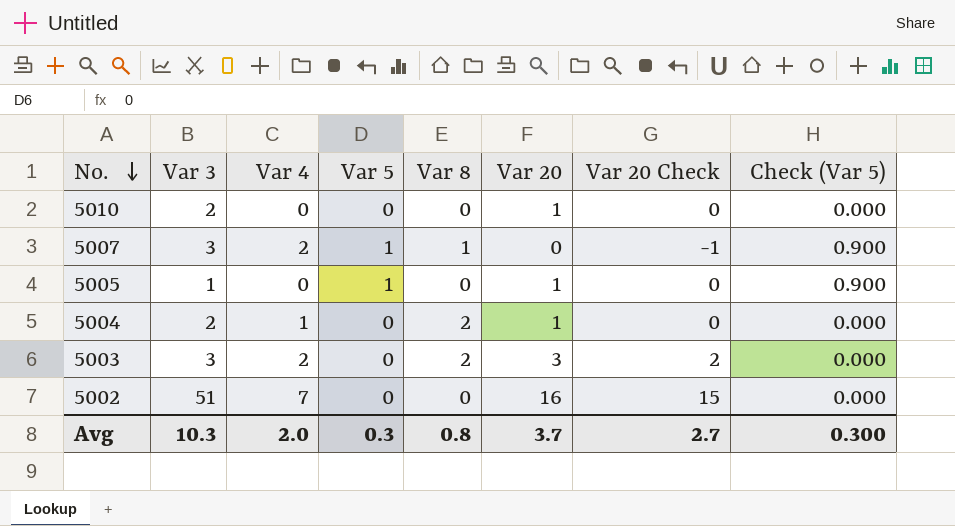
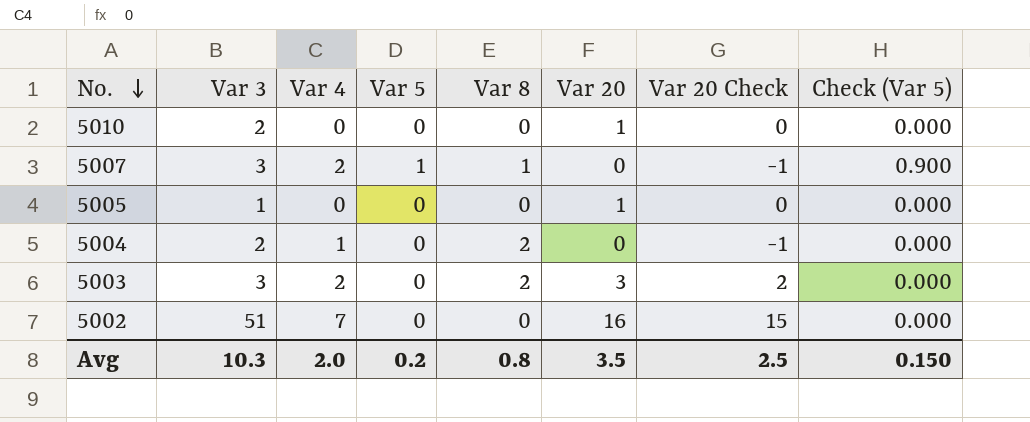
5005 | Var 5: 1 -> 0
5005 | Check (Var 5): 0.900 -> 0.000
5004 | Var 20: 1 -> 0
5004 | Var 20 Check: 0 -> -1
Avg | Var 5: 0.3 -> 0.2
Avg | Var 20: 3.7 -> 3.5
Avg | Var 20 Check: 2.7 -> 2.5
Avg | Check (Var 5): 0.300 -> 0.150

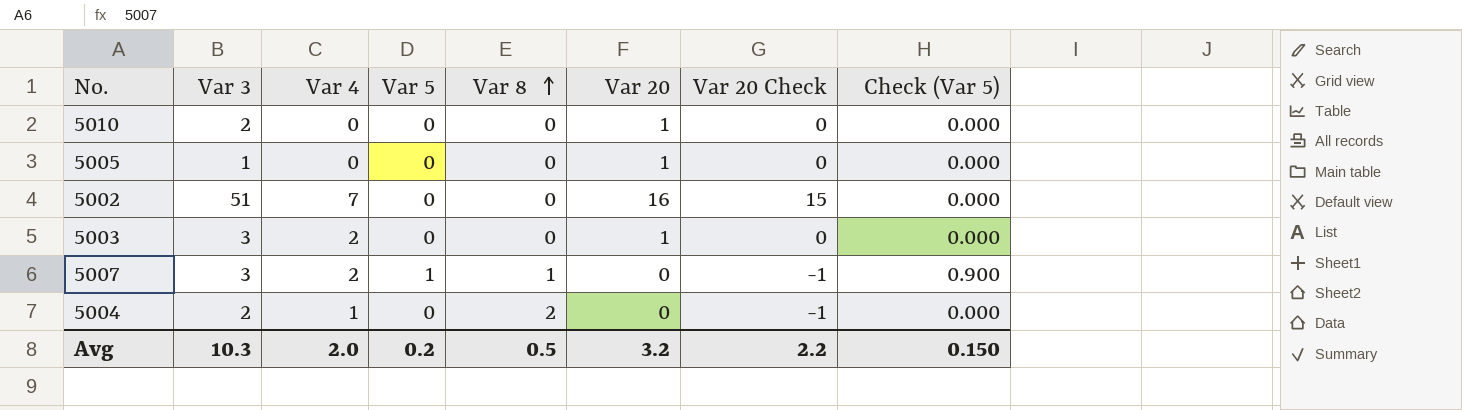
row order: No. descending -> Var 8 ascending
5003 | Var 8: 2 -> 0
5003 | Var 20: 3 -> 1
5003 | Var 20 Check: 2 -> 0
Avg | Var 8: 0.8 -> 0.5
Avg | Var 20: 3.5 -> 3.2
Avg | Var 20 Check: 2.5 -> 2.2

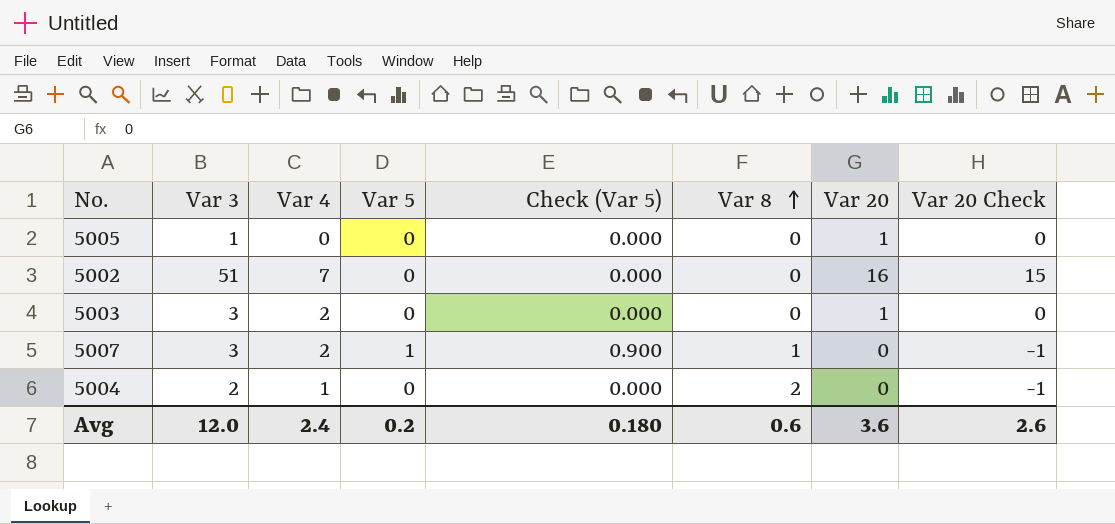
column Check (Var 5) | position: 8 -> 5
row 5010: 2 | 0 | 0 | 0 | 1 | 0 | 0.000 -> none
Avg | Var 3: 10.3 -> 12.0
Avg | Var 4: 2.0 -> 2.4
Avg | Check (Var 5): 0.150 -> 0.180
Avg | Var 8: 0.5 -> 0.6
Avg | Var 20: 3.2 -> 3.6
Avg | Var 20 Check: 2.2 -> 2.6

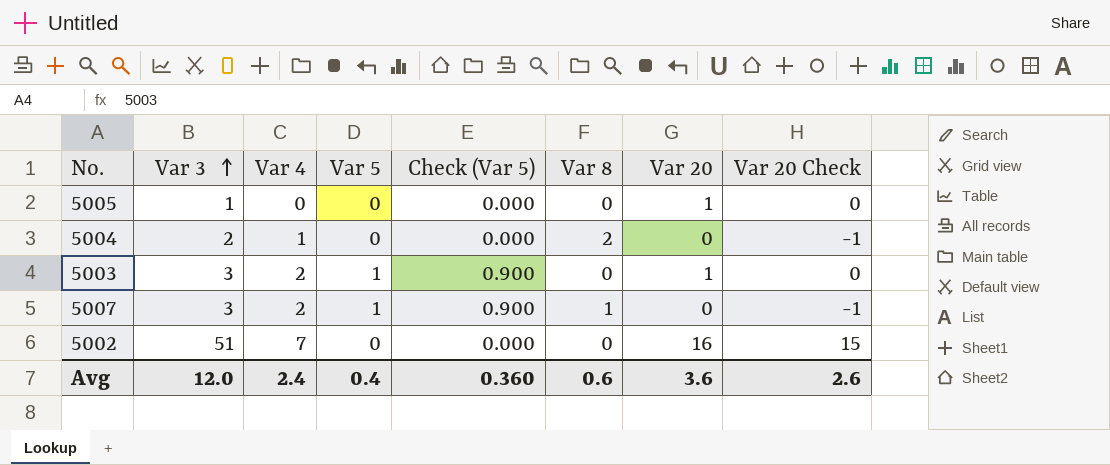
row order: Var 8 ascending -> Var 3 ascending
5003 | Var 5: 0 -> 1
5003 | Check (Var 5): 0.000 -> 0.900
Avg | Var 5: 0.2 -> 0.4
Avg | Check (Var 5): 0.180 -> 0.360

